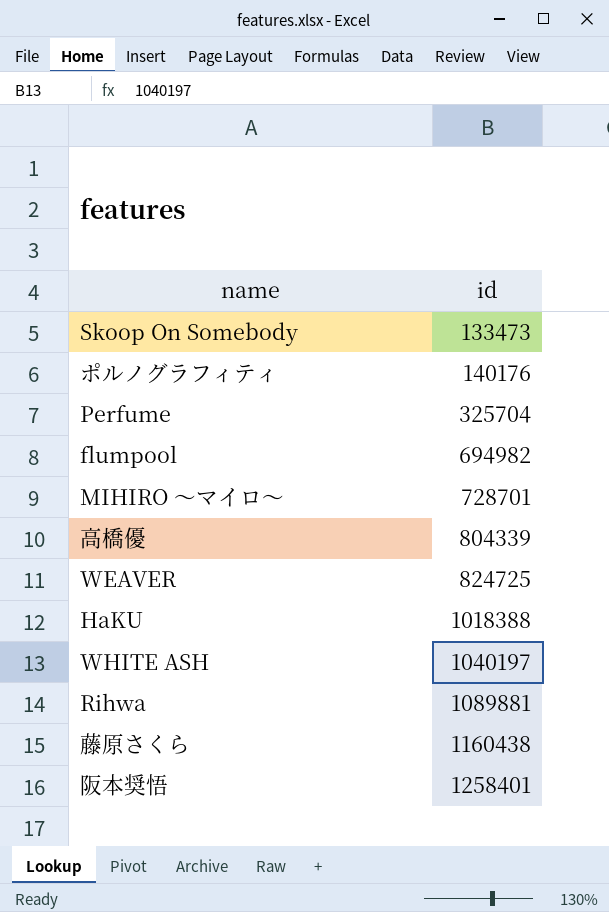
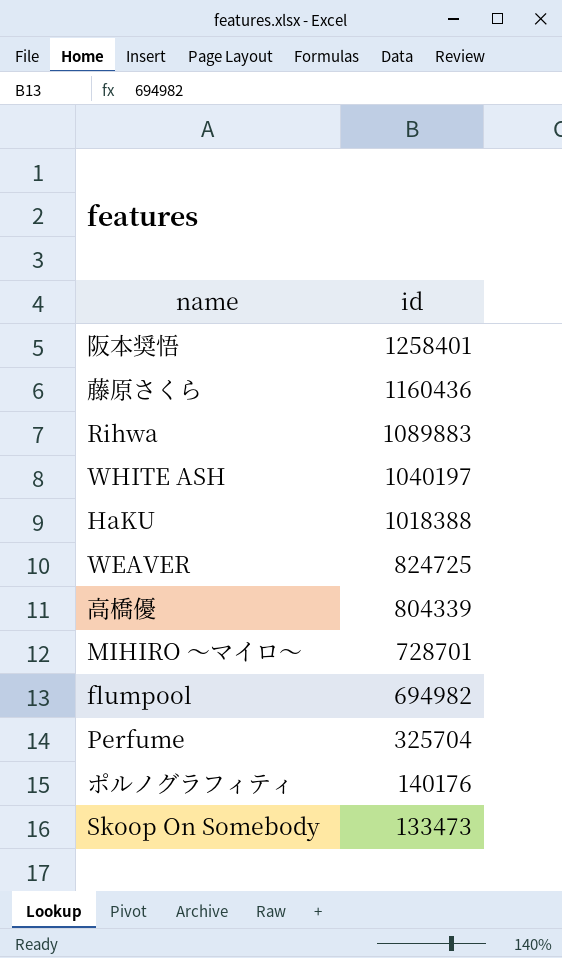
row order: id ascending -> id descending
藤原さくら | id: 1160438 -> 1160436
Rihwa | id: 1089881 -> 1089883

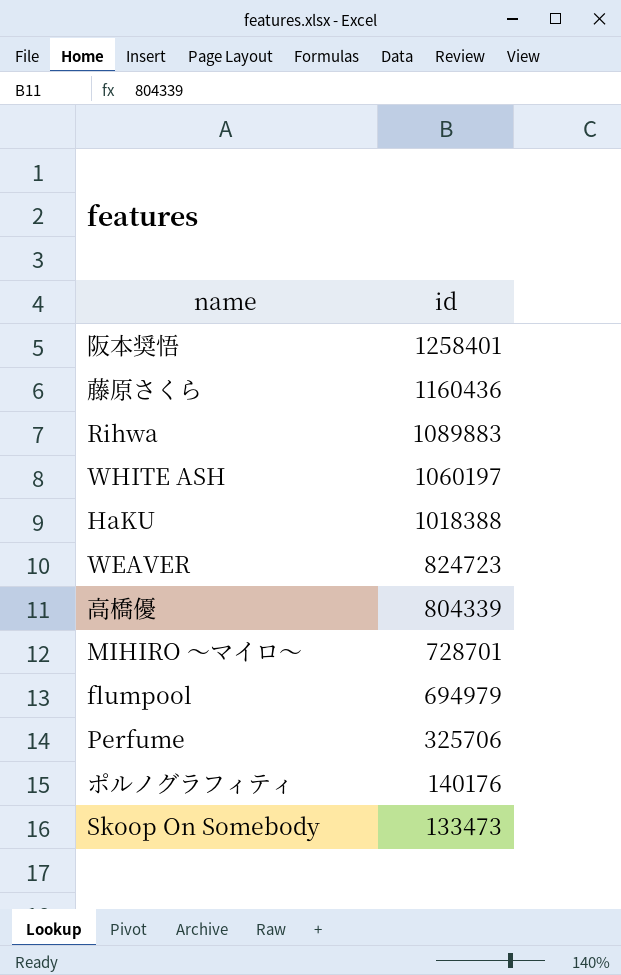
WHITE ASH | id: 1040197 -> 1060197
WEAVER | id: 824725 -> 824723
flumpool | id: 694982 -> 694979
Perfume | id: 325704 -> 325706

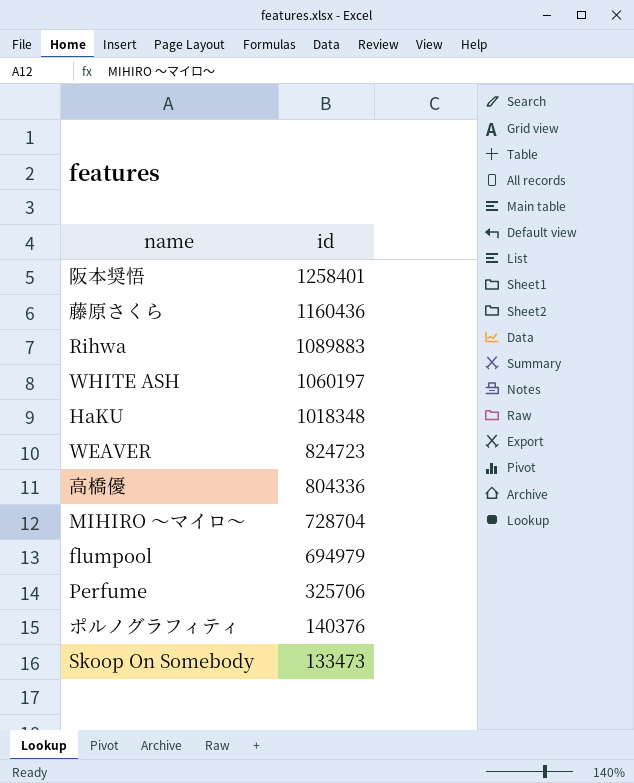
HaKU | id: 1018388 -> 1018348
高橋優 | id: 804339 -> 804336
MIHIRO 〜マイロ〜 | id: 728701 -> 728704
ポルノグラフィティ | id: 140176 -> 140376

